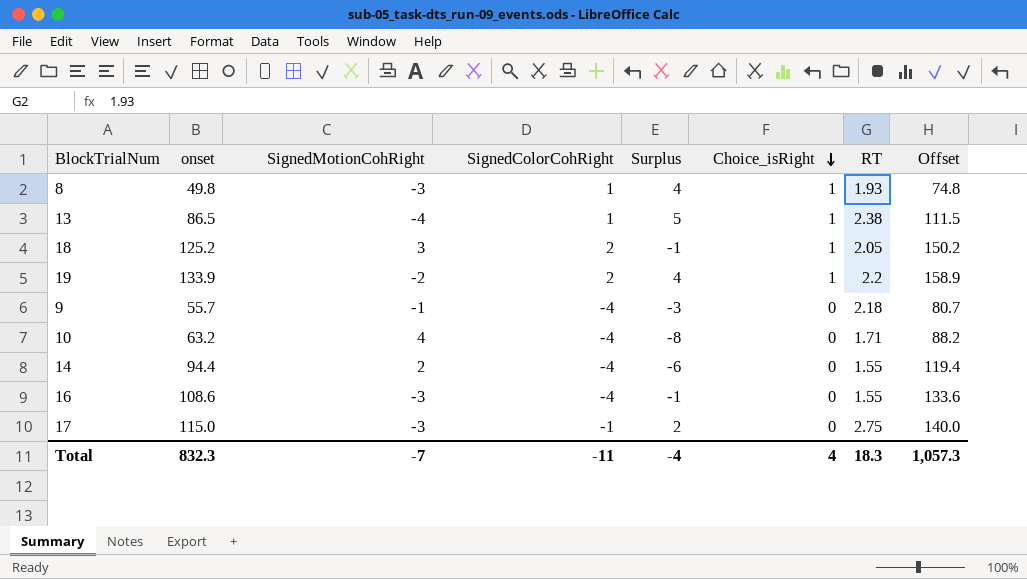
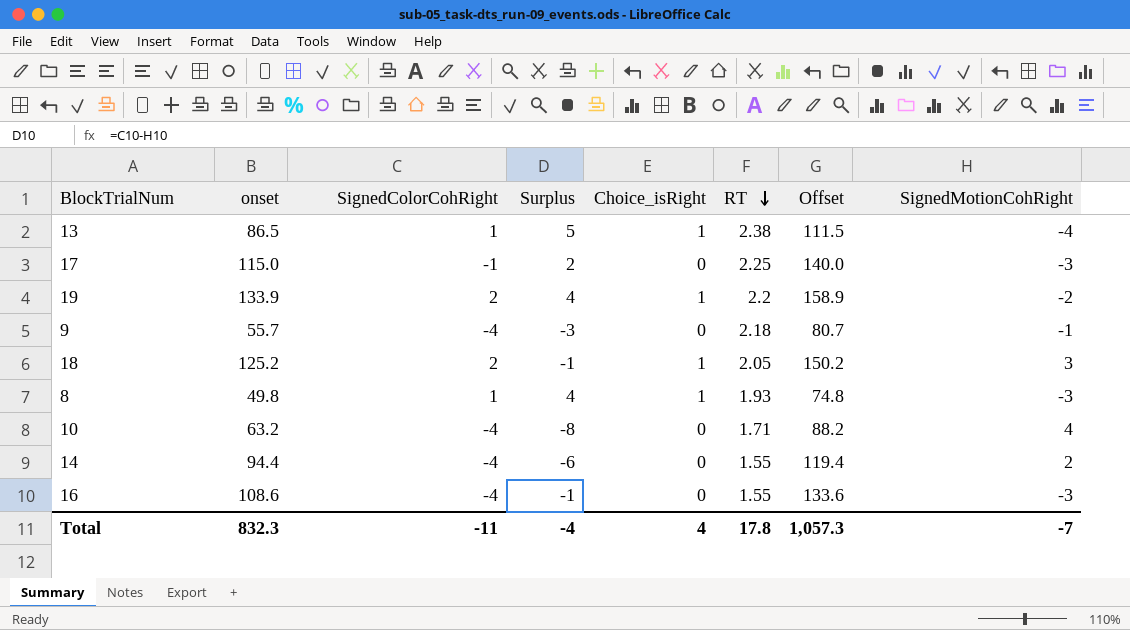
row order: Choice_isRight descending -> RT descending
column SignedMotionCohRight | position: 3 -> 8
17 | RT: 2.75 -> 2.25
Total | RT: 18.3 -> 17.8

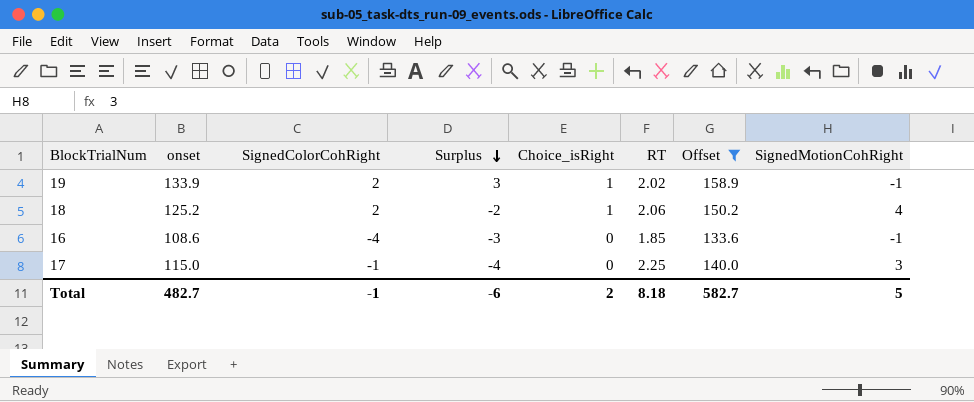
filter: none -> Offset >= 133.6
row order: RT descending -> Surplus descending
19 | Surplus: 4 -> 3
19 | RT: 2.2 -> 2.02
19 | SignedMotionCohRight: -2 -> -1
18 | Surplus: -1 -> -2
18 | RT: 2.05 -> 2.06
18 | SignedMotionCohRight: 3 -> 4
16 | Surplus: -1 -> -3
16 | RT: 1.55 -> 1.85
16 | SignedMotionCohRight: -3 -> -1
17 | Surplus: 2 -> -4
17 | SignedMotionCohRight: -3 -> 3
Total | onset: 832.3 -> 482.7
Total | SignedColorCohRight: -11 -> -1
Total | Surplus: -4 -> -6
Total | Choice_isRight: 4 -> 2
Total | RT: 17.8 -> 8.18
Total | Offset: 1,057.3 -> 582.7
Total | SignedMotionCohRight: -7 -> 5

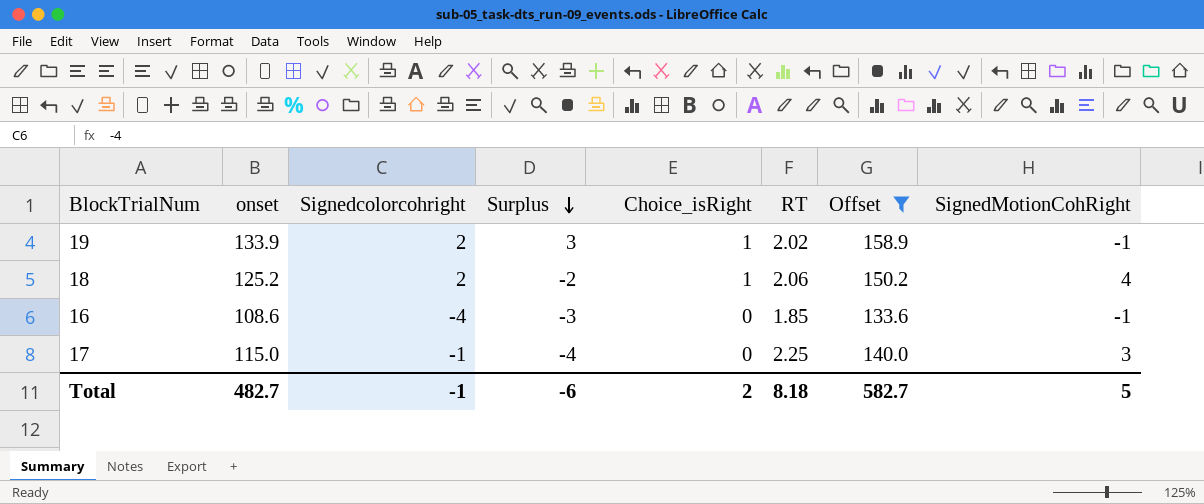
column name: SignedColorCohRight -> Signedcolorcohright

